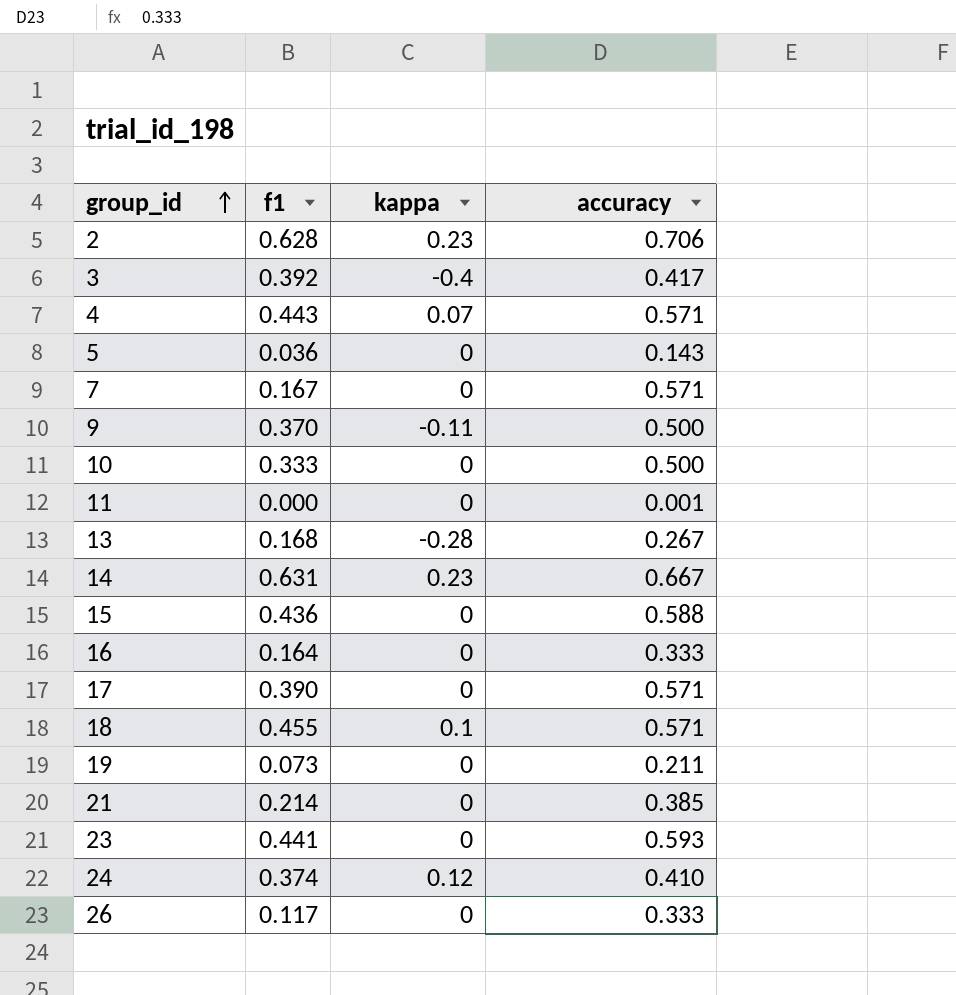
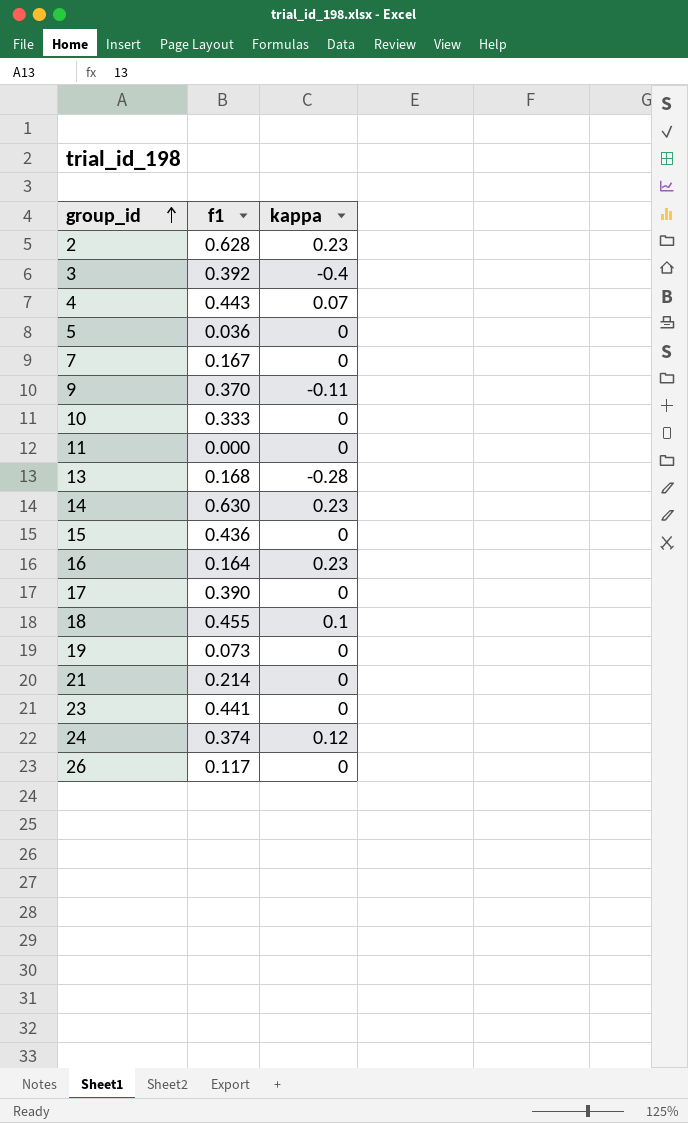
column accuracy | position: 4 -> none
14 | f1: 0.631 -> 0.630
16 | kappa: 0 -> 0.23

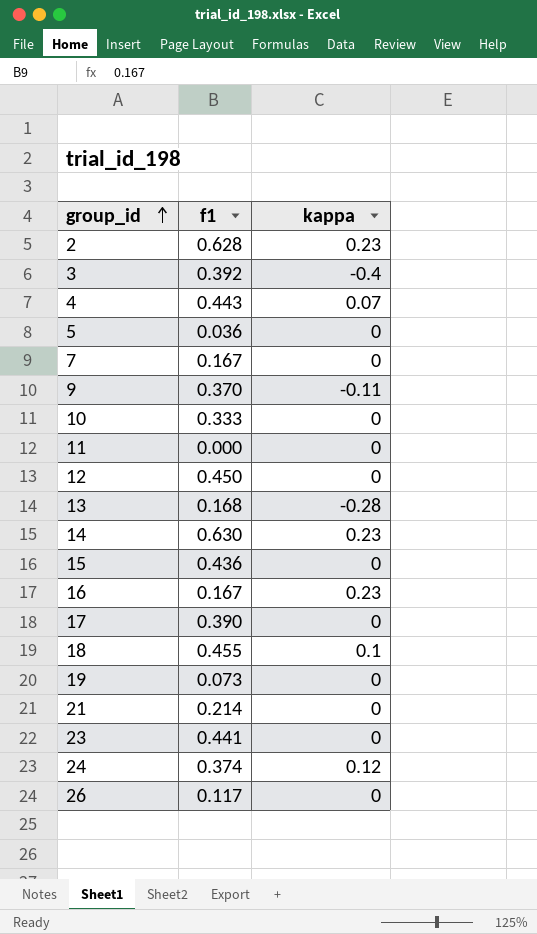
row 12: none -> 0.450 | 0
16 | f1: 0.164 -> 0.167

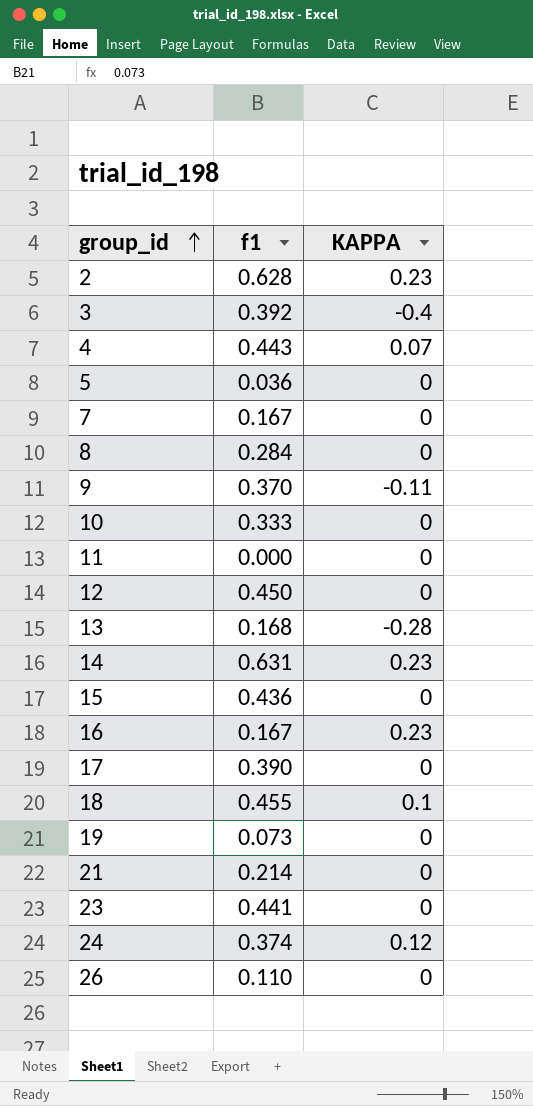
column name: kappa -> KAPPA
row 8: none -> 0.284 | 0
14 | f1: 0.630 -> 0.631
26 | f1: 0.117 -> 0.110

